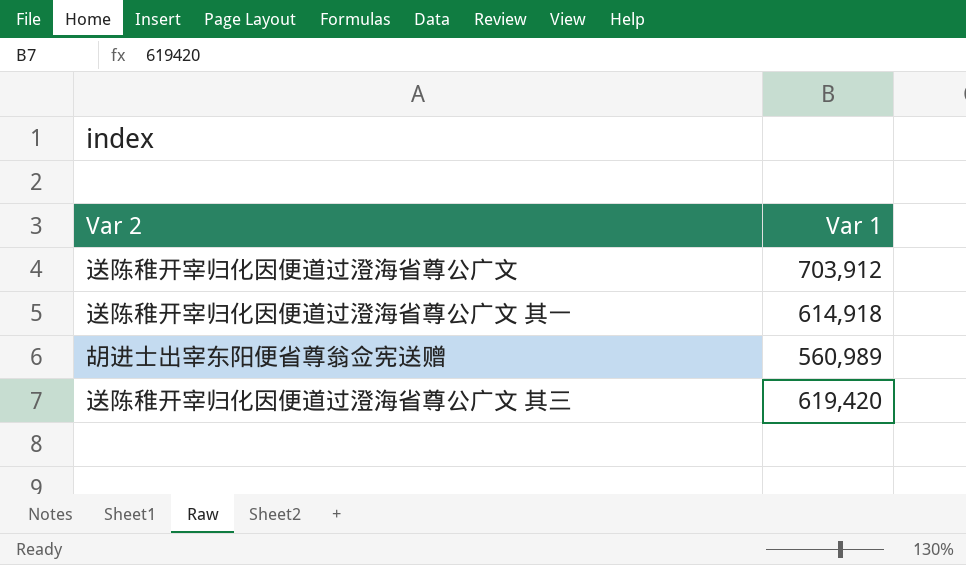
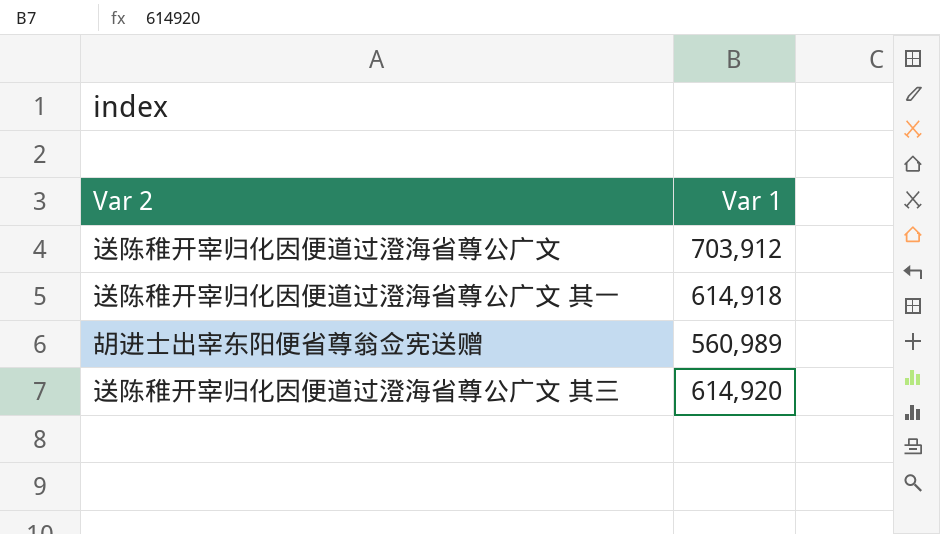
送陈稚开宰归化因便道过澄海省尊公广文 其三 | Var 1: 619,420 -> 614,920

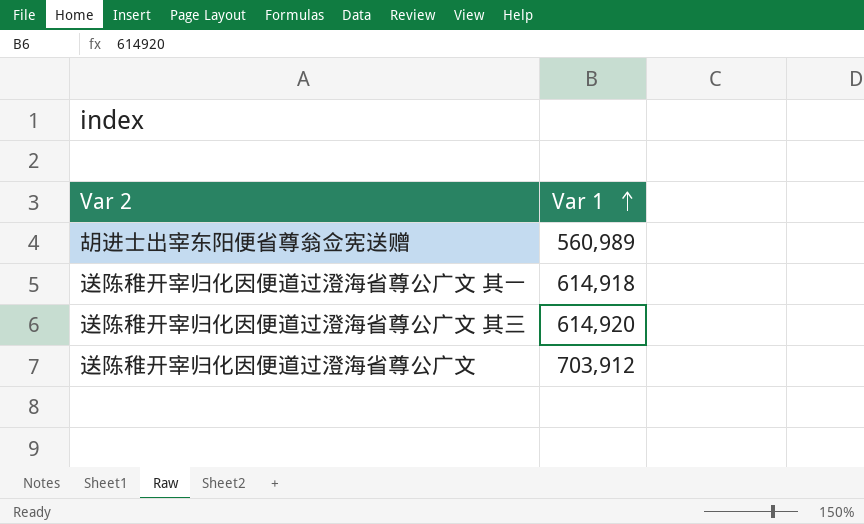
row order: none -> Var 1 ascending

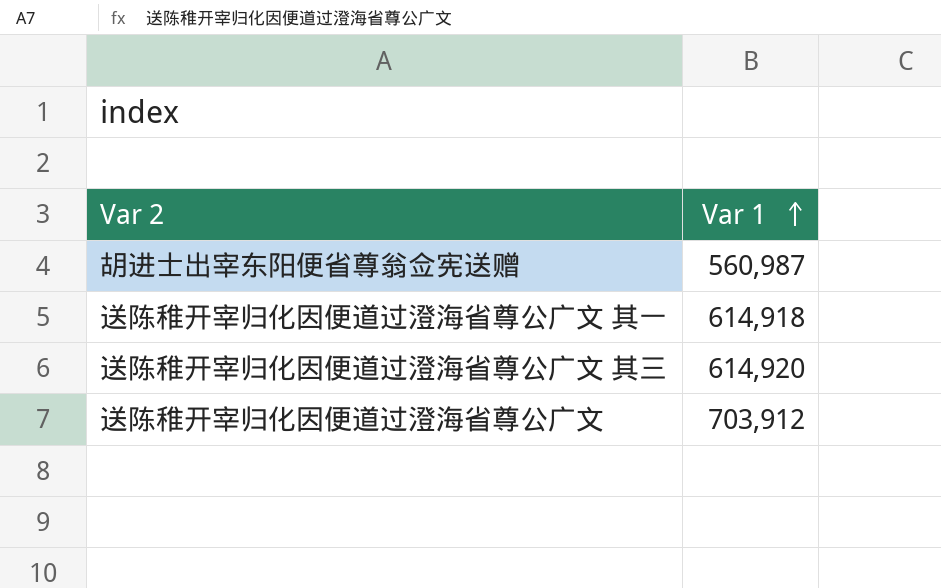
胡进士出宰东阳便省尊翁佥宪送赠 | Var 1: 560,989 -> 560,987

